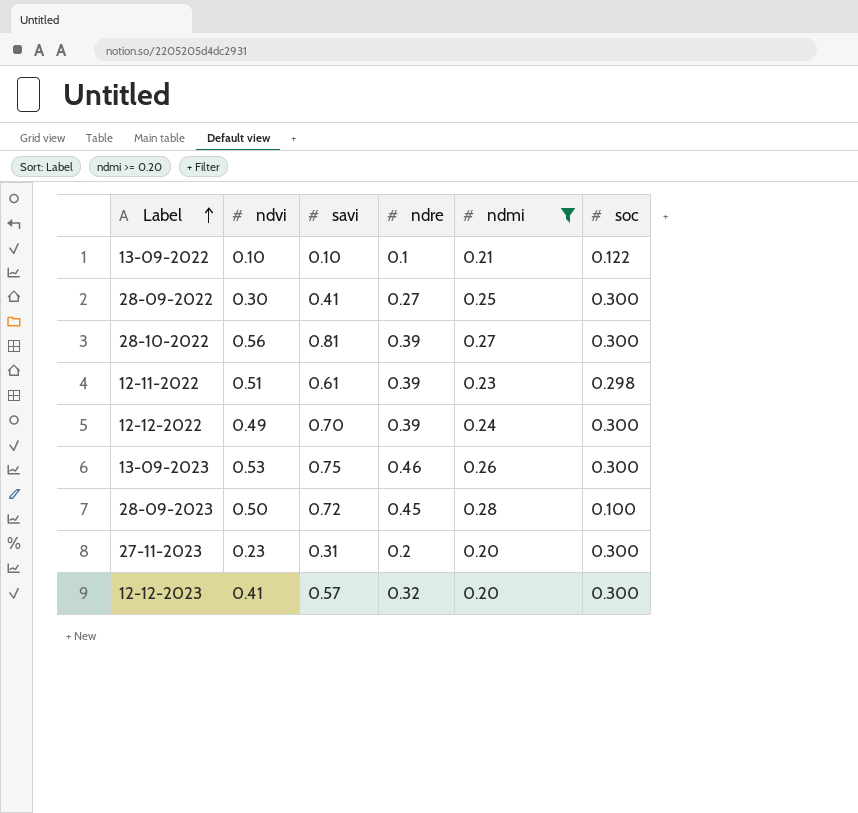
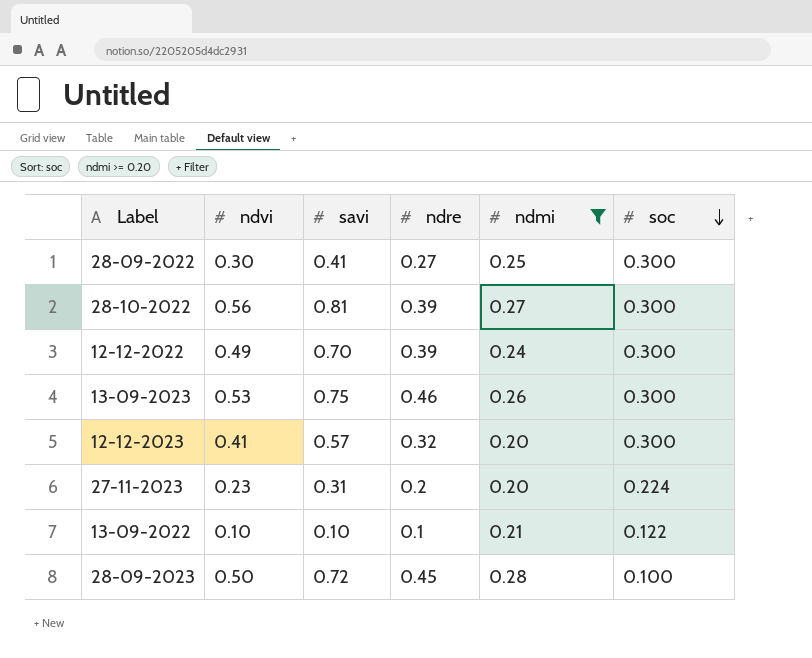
row order: Label ascending -> soc descending
row 12-11-2022: 0.51 | 0.61 | 0.39 | 0.23 | 0.298 -> none
27-11-2023 | soc: 0.300 -> 0.224

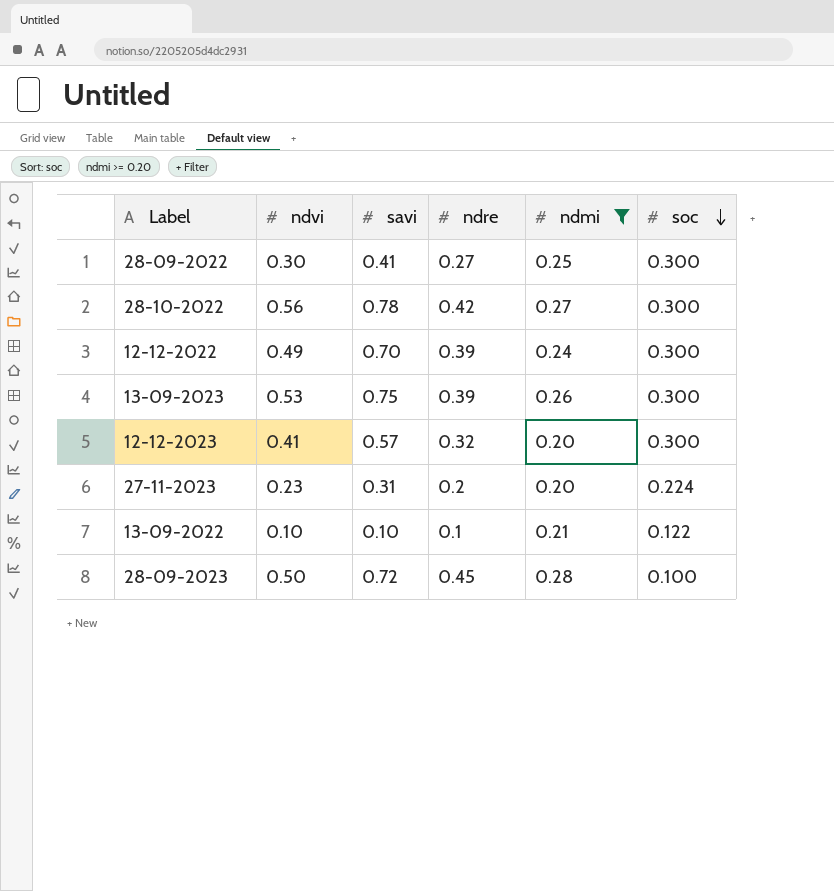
28-10-2022 | savi: 0.81 -> 0.78
28-10-2022 | ndre: 0.39 -> 0.42
13-09-2023 | ndre: 0.46 -> 0.39

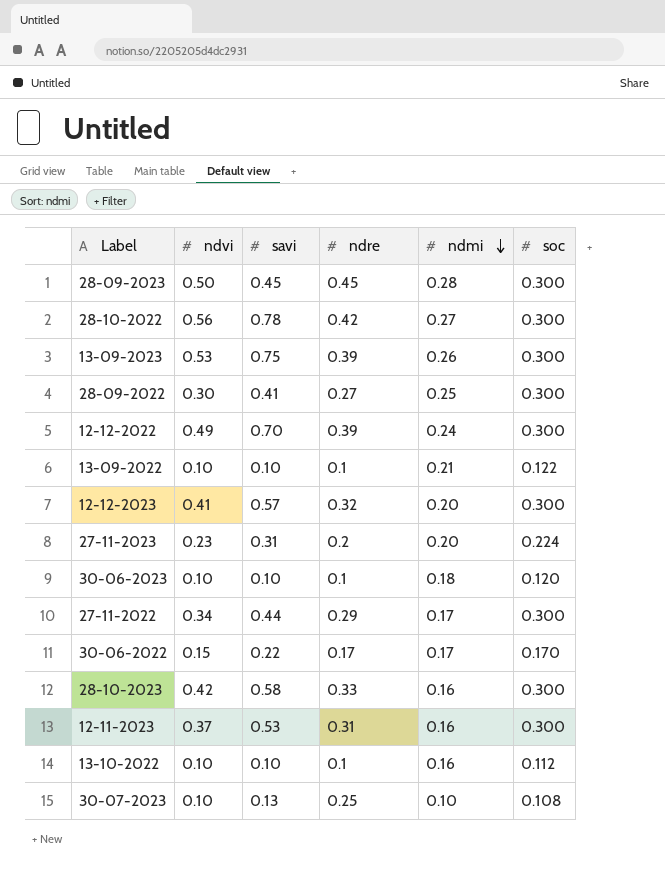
filter: ndmi >= 0.20 -> none
row order: soc descending -> ndmi descending
28-09-2023 | savi: 0.72 -> 0.45
28-09-2023 | soc: 0.100 -> 0.300

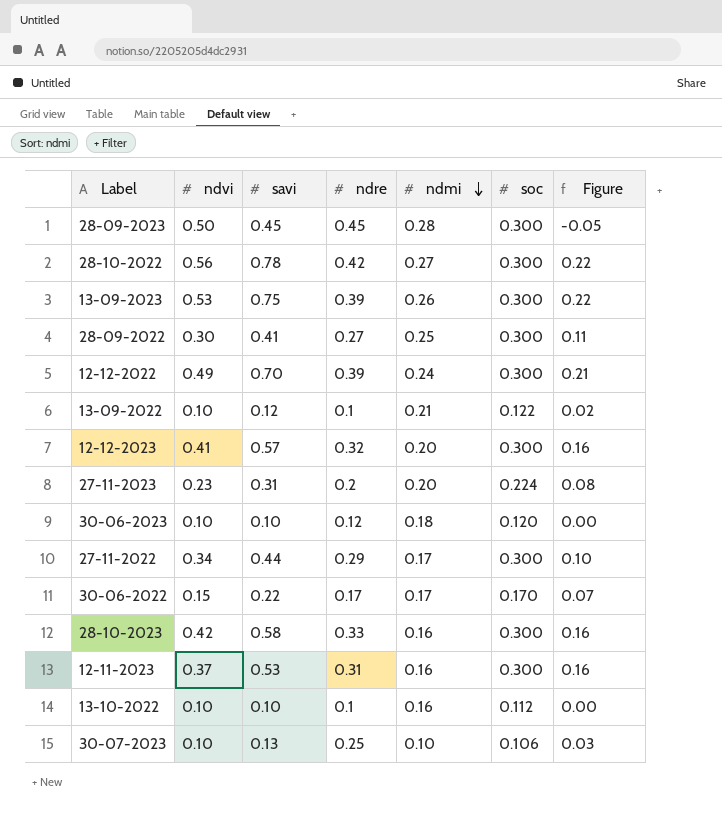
column Figure | formula: none -> [savi] - [ndvi]
13-09-2022 | savi: 0.10 -> 0.12
30-06-2023 | ndre: 0.1 -> 0.12
30-07-2023 | soc: 0.108 -> 0.106

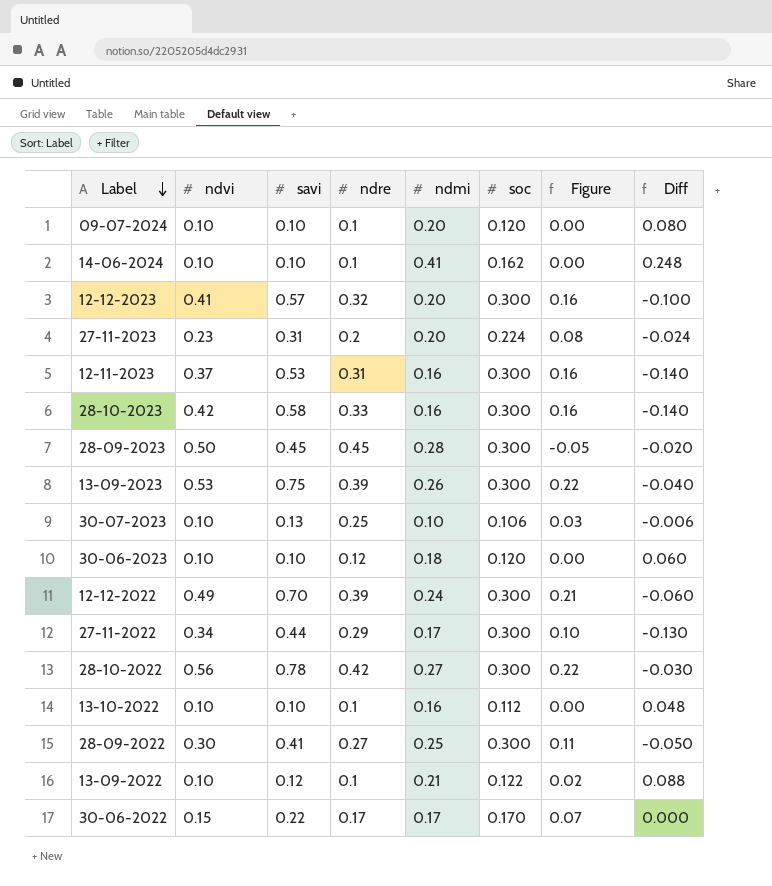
row order: ndmi descending -> Label descending
column Diff | formula: none -> [ndmi] - [soc]
row 09-07-2024: none -> 0.10 | 0.10 | 0.1 | 0.20 | 0.120 | 0.00 | 0.080
row 14-06-2024: none -> 0.10 | 0.10 | 0.1 | 0.41 | 0.162 | 0.00 | 0.248

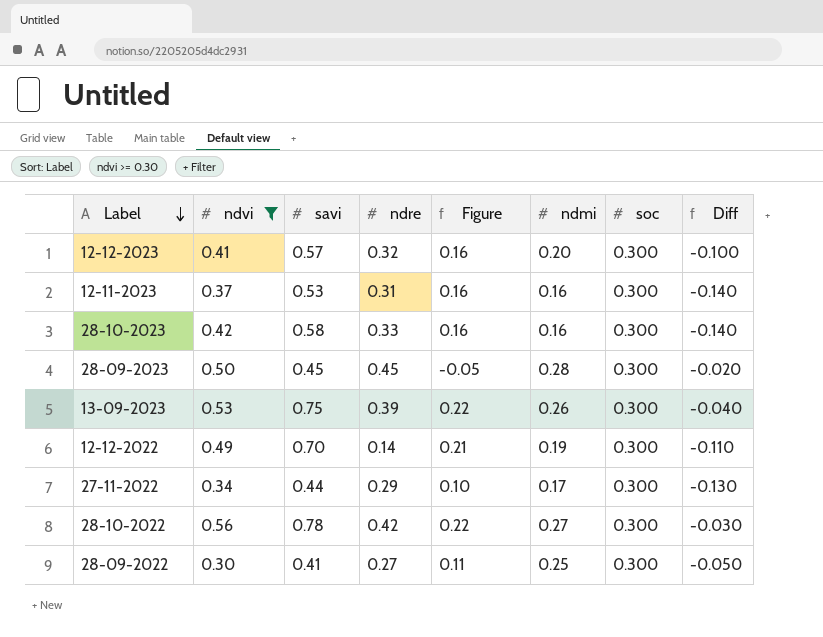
filter: none -> ndvi >= 0.30
column Figure | position: 7 -> 5
12-12-2022 | ndre: 0.39 -> 0.14
12-12-2022 | ndmi: 0.24 -> 0.19
12-12-2022 | Diff: -0.060 -> -0.110

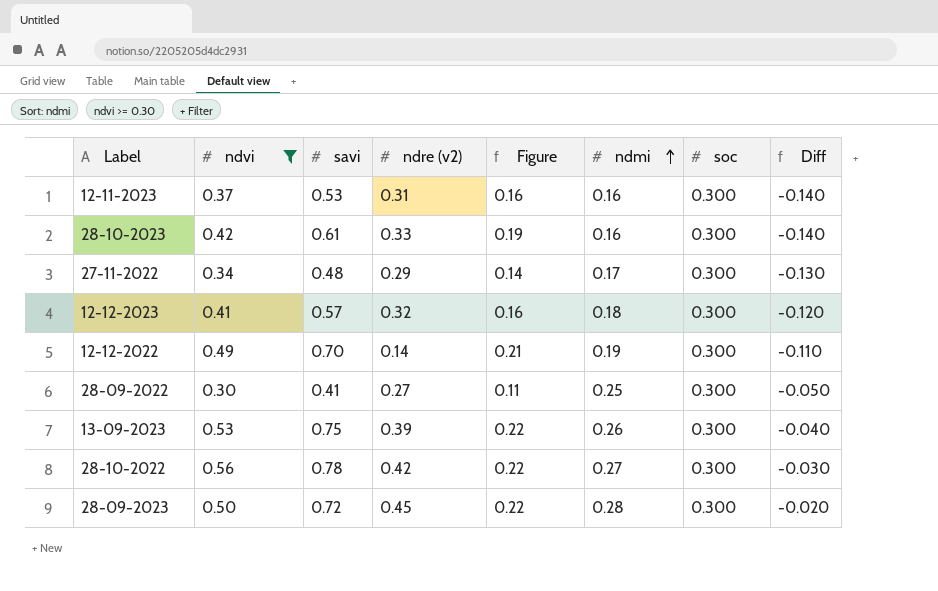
row order: Label descending -> ndmi ascending
column name: ndre -> ndre (v2)
28-10-2023 | savi: 0.58 -> 0.61
28-10-2023 | Figure: 0.16 -> 0.19
27-11-2022 | savi: 0.44 -> 0.48
27-11-2022 | Figure: 0.10 -> 0.14
12-12-2023 | ndmi: 0.20 -> 0.18
12-12-2023 | Diff: -0.100 -> -0.120
28-09-2023 | savi: 0.45 -> 0.72
28-09-2023 | Figure: -0.05 -> 0.22

